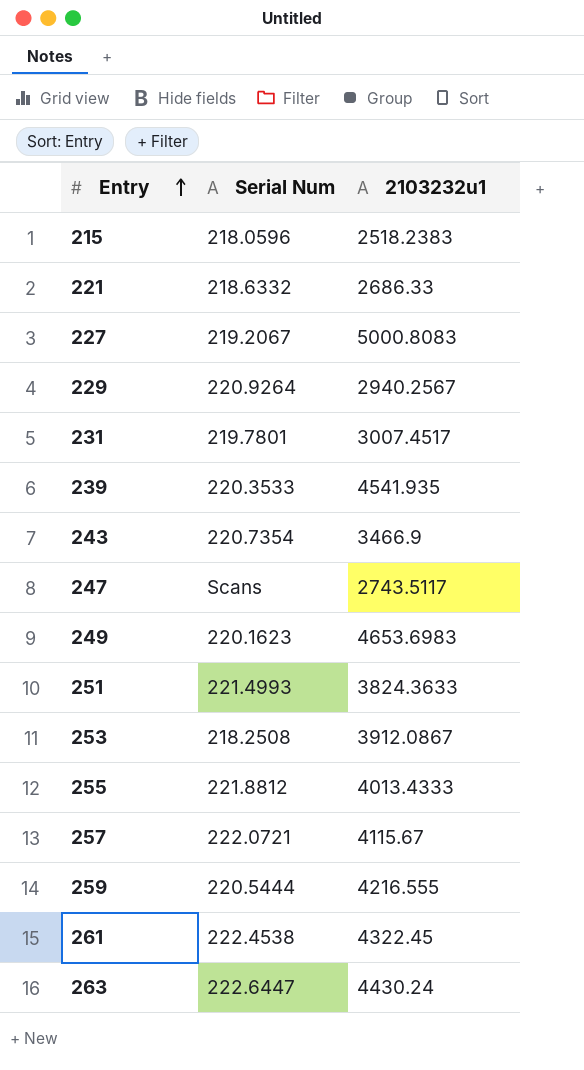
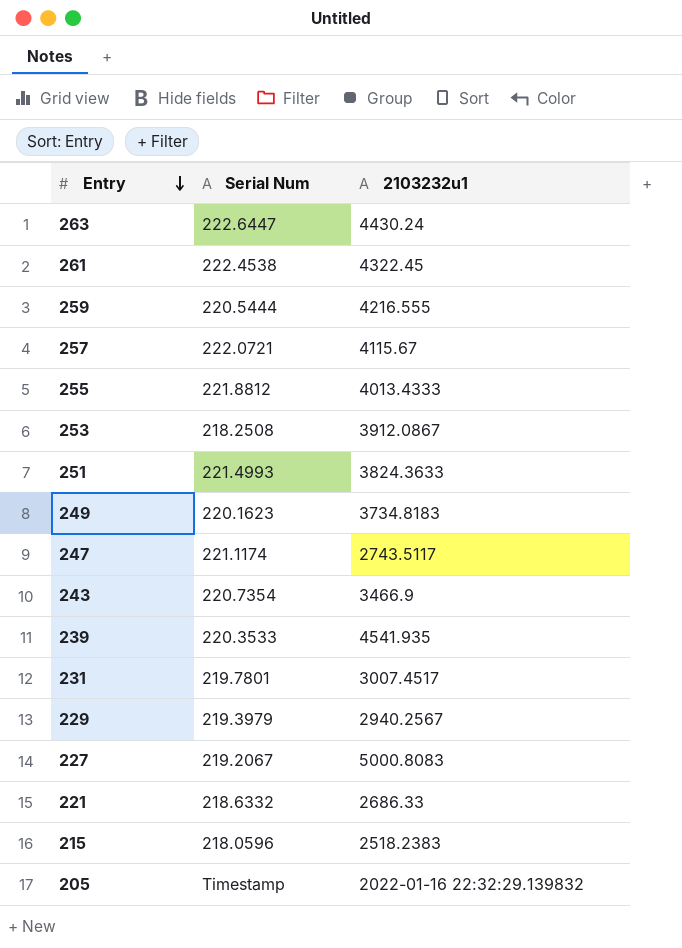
row order: Entry ascending -> Entry descending
249 | 2103232u1: 4653.6983 -> 3734.8183
247 | Serial Num: Scans -> 221.1174
229 | Serial Num: 220.9264 -> 219.3979
row 205: none -> Timestamp | 2022-01-16 22:32:29.139832

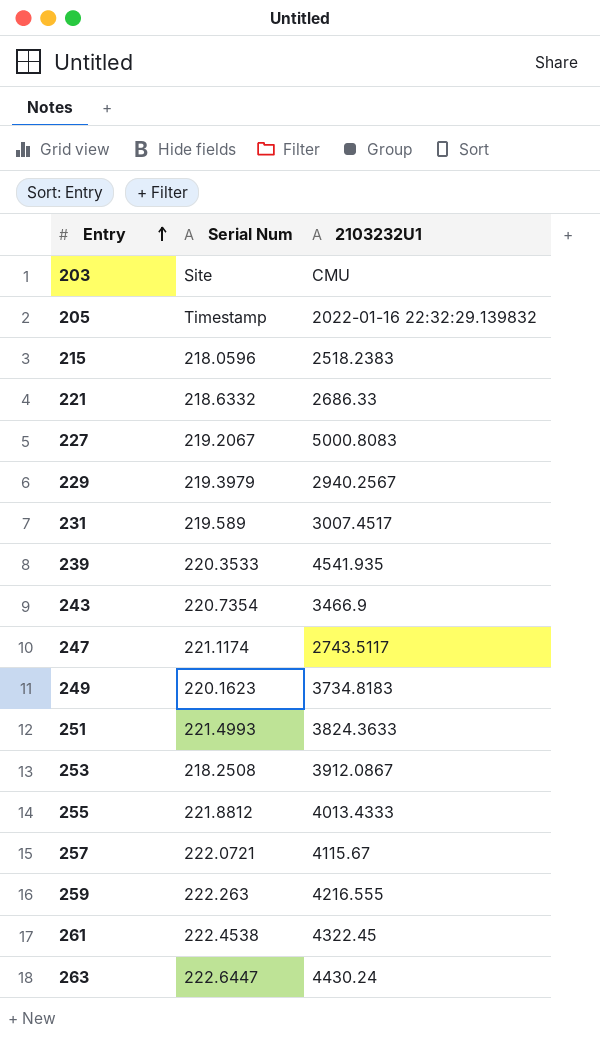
row order: Entry descending -> Entry ascending
column name: 2103232u1 -> 2103232U1
row 203: none -> Site | CMU
231 | Serial Num: 219.7801 -> 219.589
259 | Serial Num: 220.5444 -> 222.263

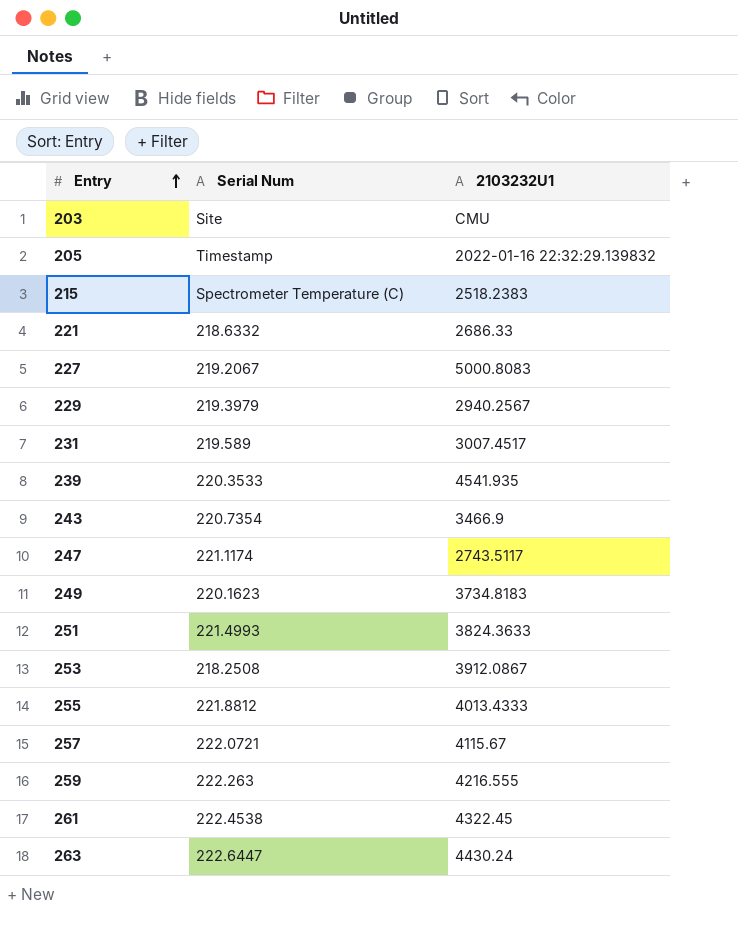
215 | Serial Num: 218.0596 -> Spectrometer Temperature (C)

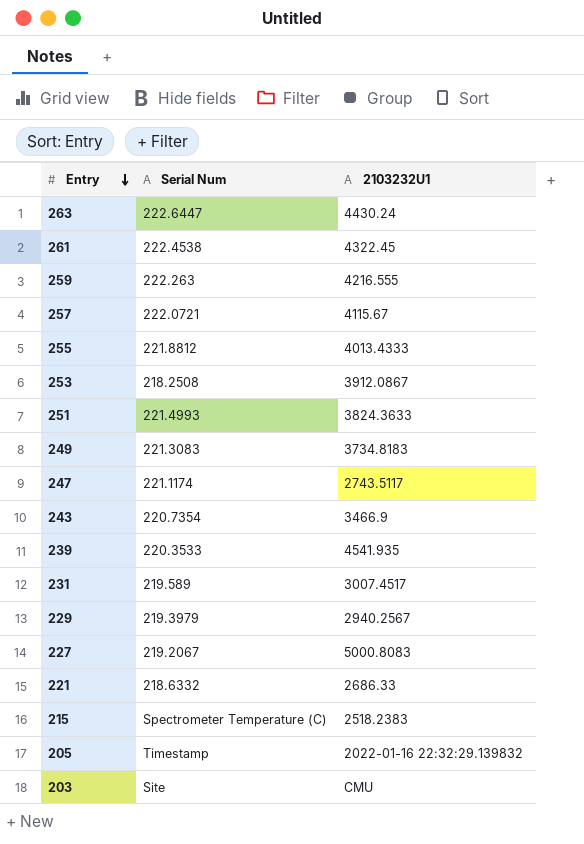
row order: Entry ascending -> Entry descending
249 | Serial Num: 220.1623 -> 221.3083

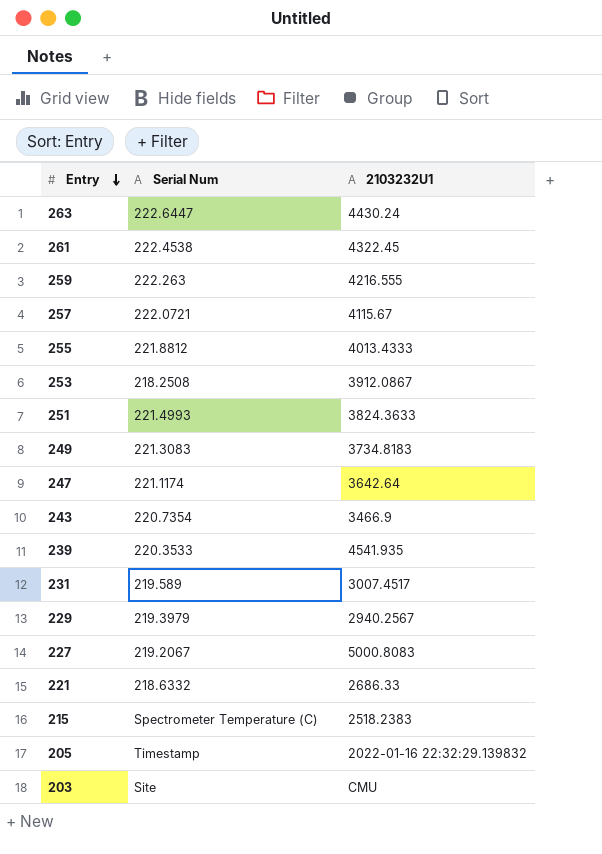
247 | 2103232U1: 2743.5117 -> 3642.64

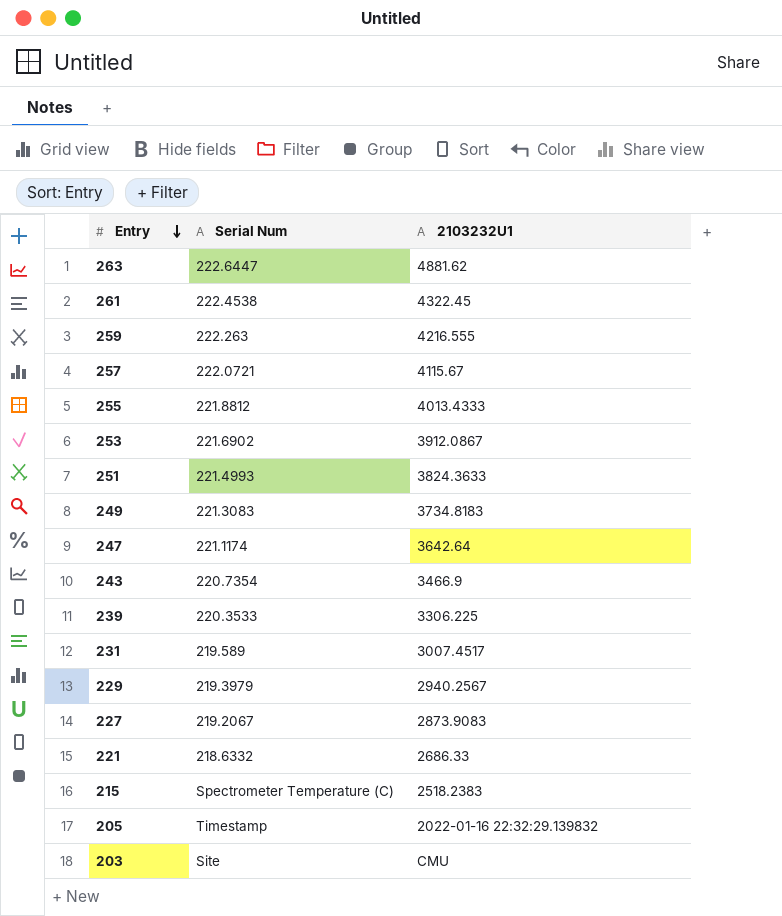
263 | 2103232U1: 4430.24 -> 4881.62
253 | Serial Num: 218.2508 -> 221.6902
239 | 2103232U1: 4541.935 -> 3306.225
227 | 2103232U1: 5000.8083 -> 2873.9083

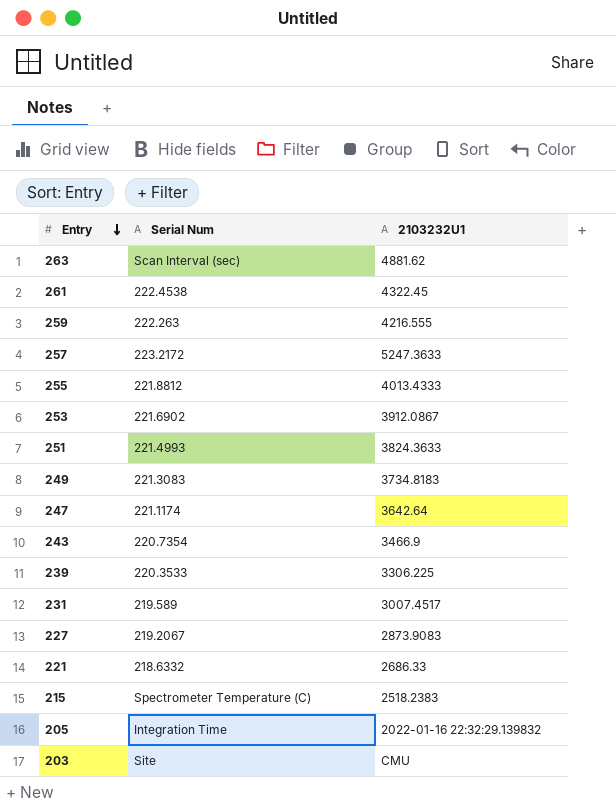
row 229: 219.3979 | 2940.2567 -> none
263 | Serial Num: 222.6447 -> Scan Interval (sec)
257 | Serial Num: 222.0721 -> 223.2172
257 | 2103232U1: 4115.67 -> 5247.3633
205 | Serial Num: Timestamp -> Integration Time

